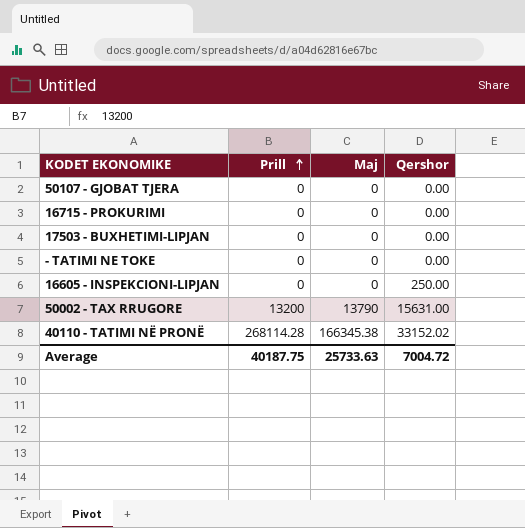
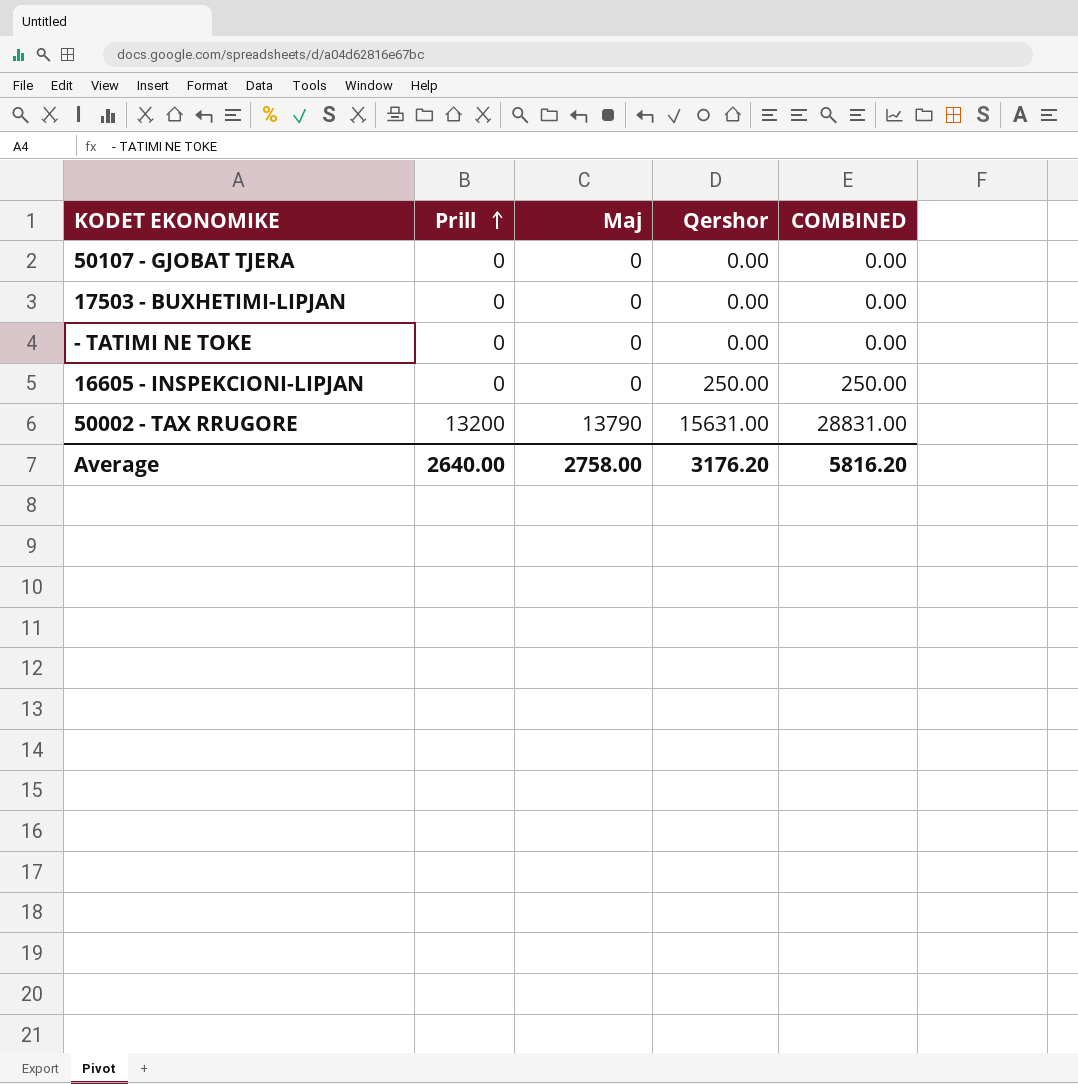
column COMBINED | formula: none -> [Prill] + [Qershor]
row 16715 - PROKURIMI: 0 | 0 | 0.00 -> none
row 40110 - TATIMI NË PRONË: 268114.28 | 166345.38 | 33152.02 -> none
Average | Prill: 40187.75 -> 2640.00
Average | Maj: 25733.63 -> 2758.00
Average | Qershor: 7004.72 -> 3176.20

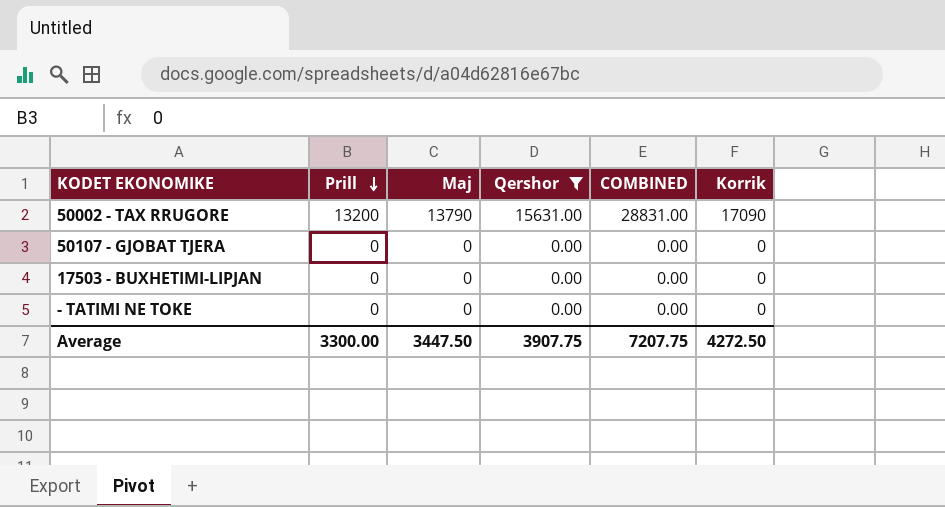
filter: none -> Qershor != 250.00
row order: Prill ascending -> Prill descending
column Korrik | position: none -> 6
Average | Prill: 2640.00 -> 3300.00
Average | Maj: 2758.00 -> 3447.50
Average | Qershor: 3176.20 -> 3907.75
Average | COMBINED: 5816.20 -> 7207.75

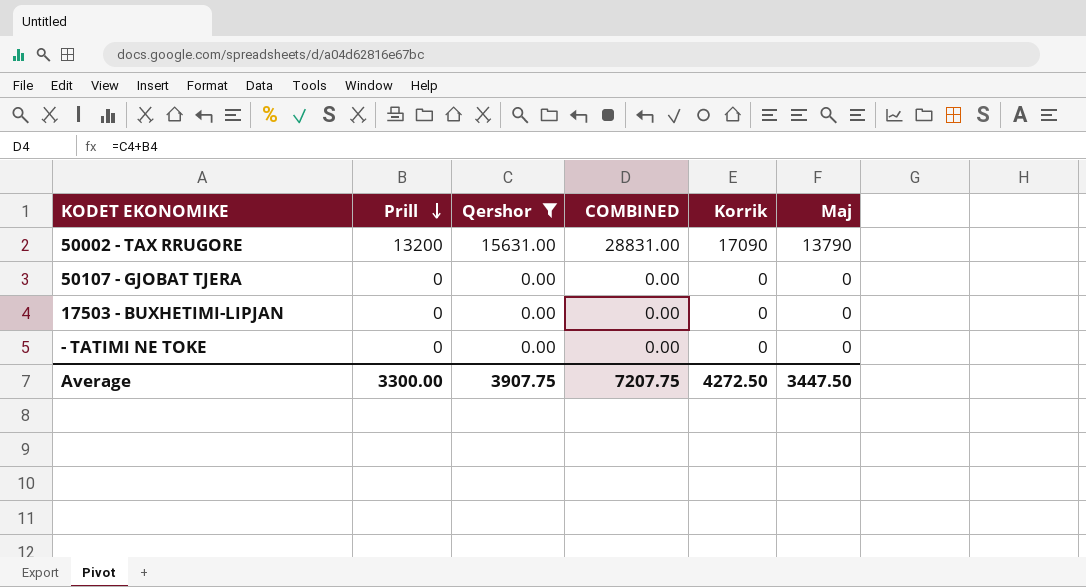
column Maj | position: 3 -> 6

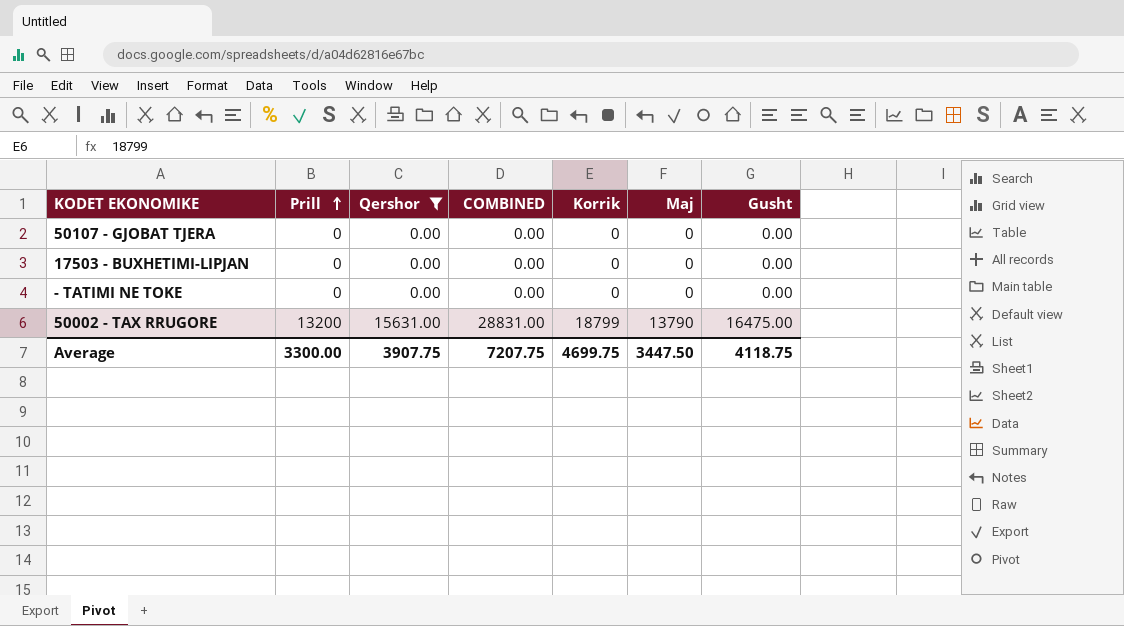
row order: Prill descending -> Prill ascending
column Gusht | position: none -> 7
50002 - TAX RRUGORE | Korrik: 17090 -> 18799
Average | Korrik: 4272.50 -> 4699.75

